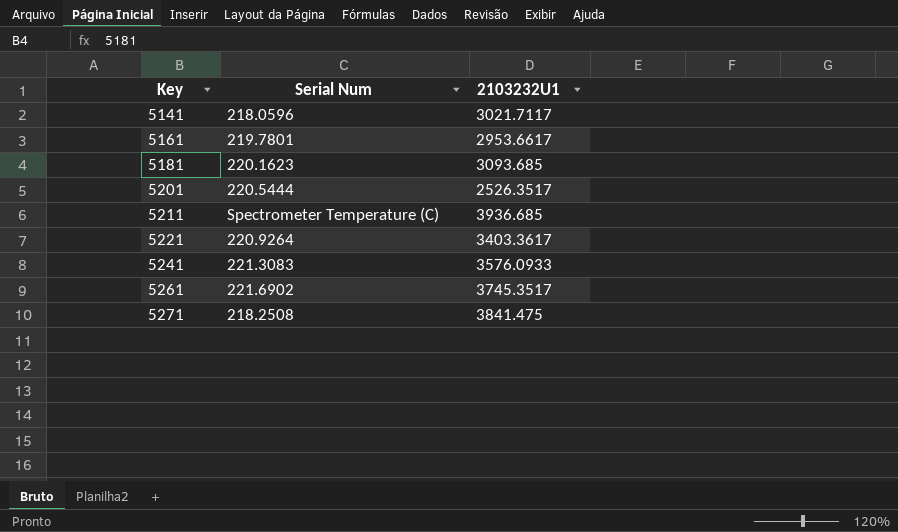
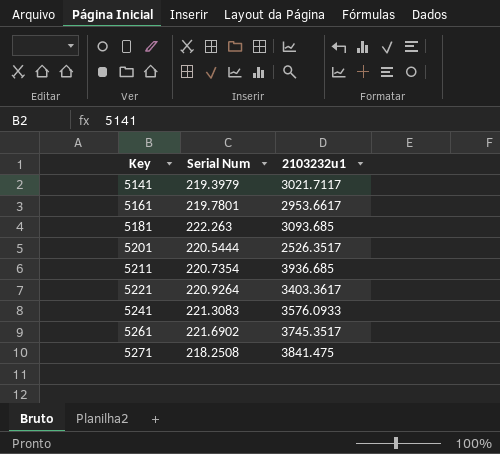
column name: 2103232U1 -> 2103232u1
5141 | Serial Num: 218.0596 -> 219.3979
5181 | Serial Num: 220.1623 -> 222.263
5211 | Serial Num: Spectrometer Temperature (C) -> 220.7354

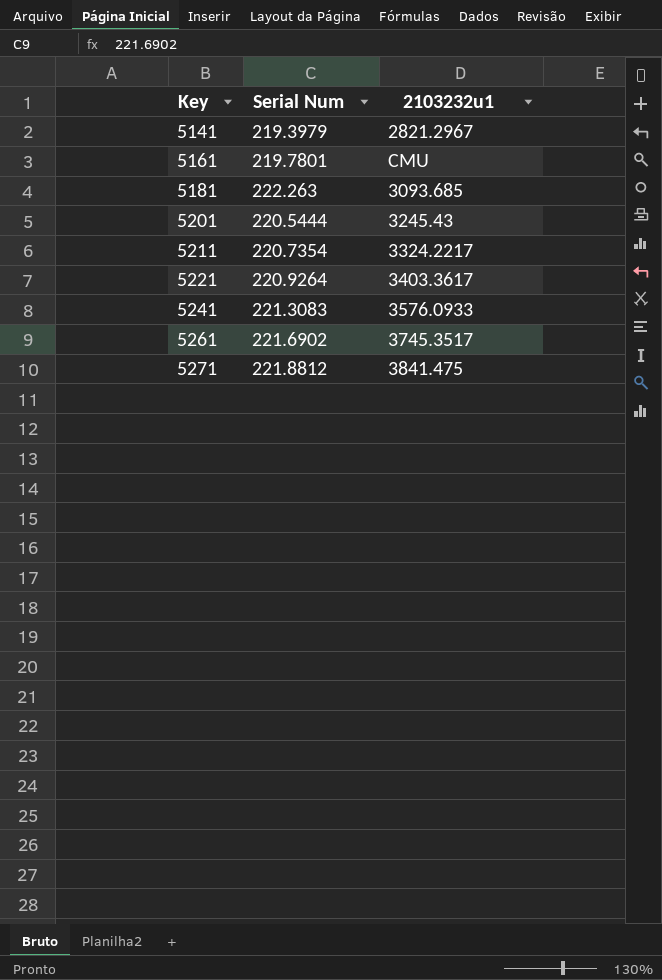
5141 | 2103232u1: 3021.7117 -> 2821.2967
5161 | 2103232u1: 2953.6617 -> CMU
5201 | 2103232u1: 2526.3517 -> 3245.43
5211 | 2103232u1: 3936.685 -> 3324.2217
5271 | Serial Num: 218.2508 -> 221.8812

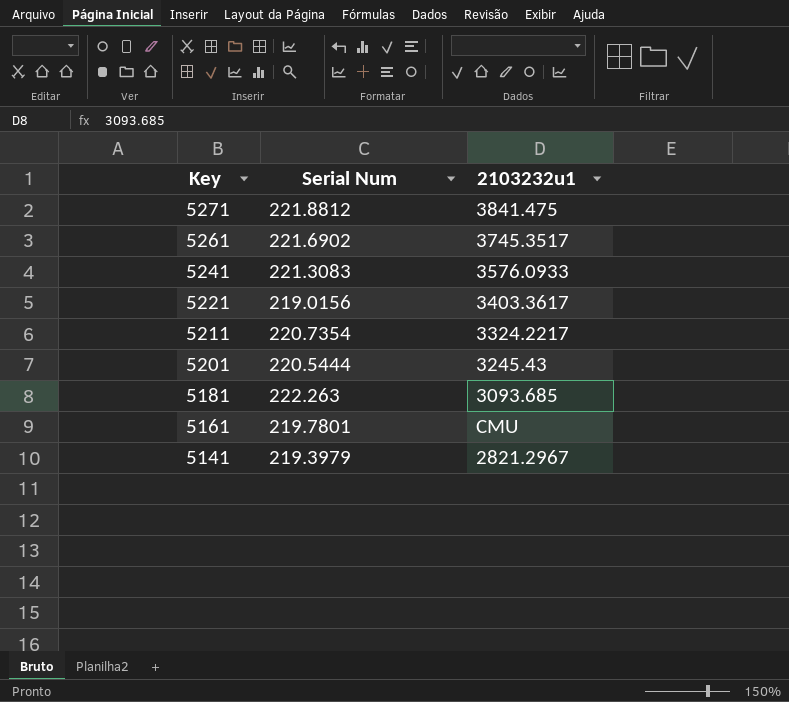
row order: Key ascending -> Key descending
5221 | Serial Num: 220.9264 -> 219.0156

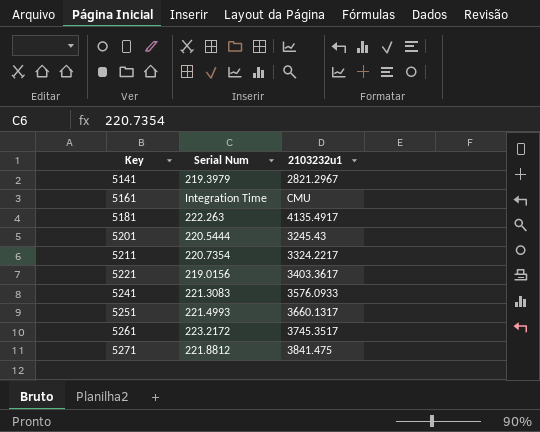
row order: Key descending -> Key ascending
5161 | Serial Num: 219.7801 -> Integration Time
5181 | 2103232u1: 3093.685 -> 4135.4917
row 5251: none -> 221.4993 | 3660.1317
5261 | Serial Num: 221.6902 -> 223.2172

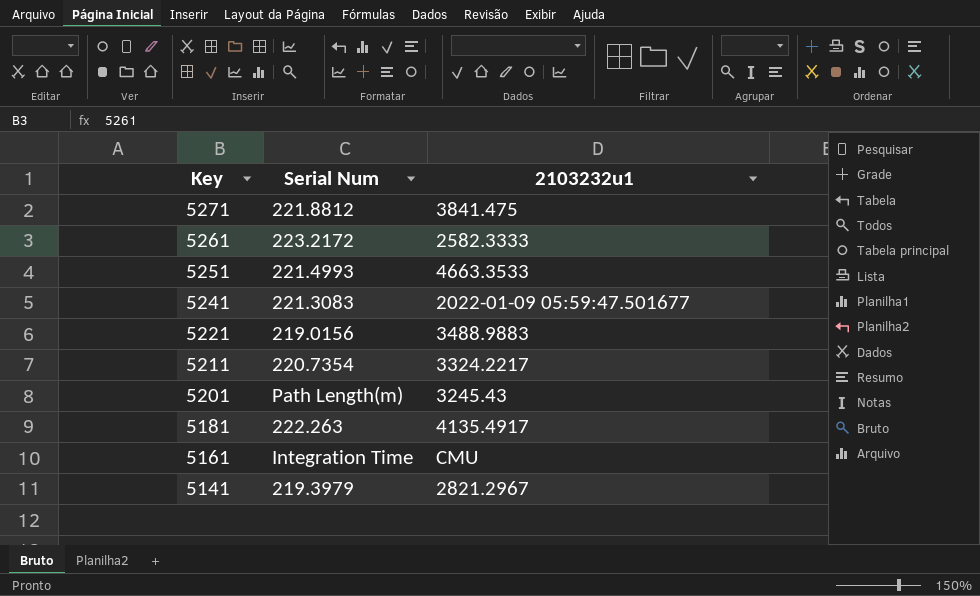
row order: Key ascending -> Key descending
5261 | 2103232u1: 3745.3517 -> 2582.3333
5251 | 2103232u1: 3660.1317 -> 4663.3533
5241 | 2103232u1: 3576.0933 -> 2022-01-09 05:59:47.501677
5221 | 2103232u1: 3403.3617 -> 3488.9883
5201 | Serial Num: 220.5444 -> Path Length(m)

